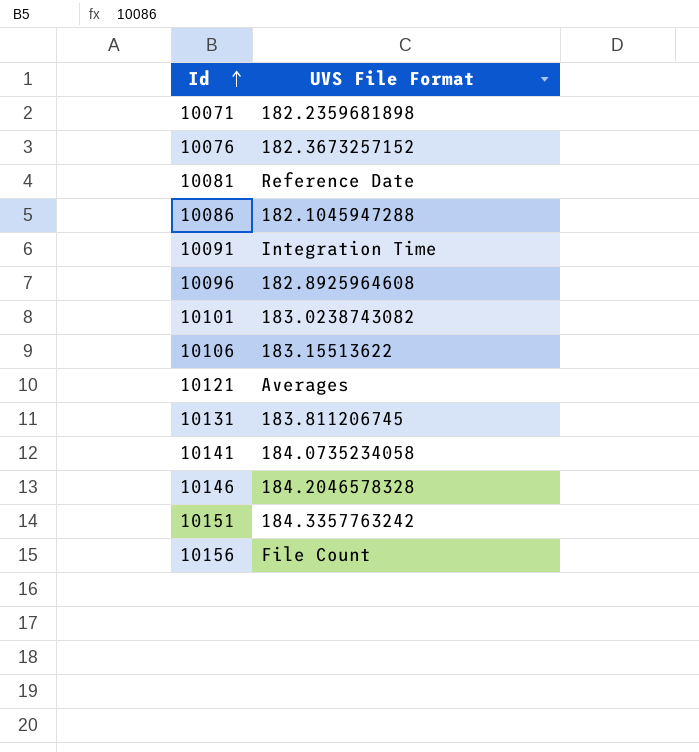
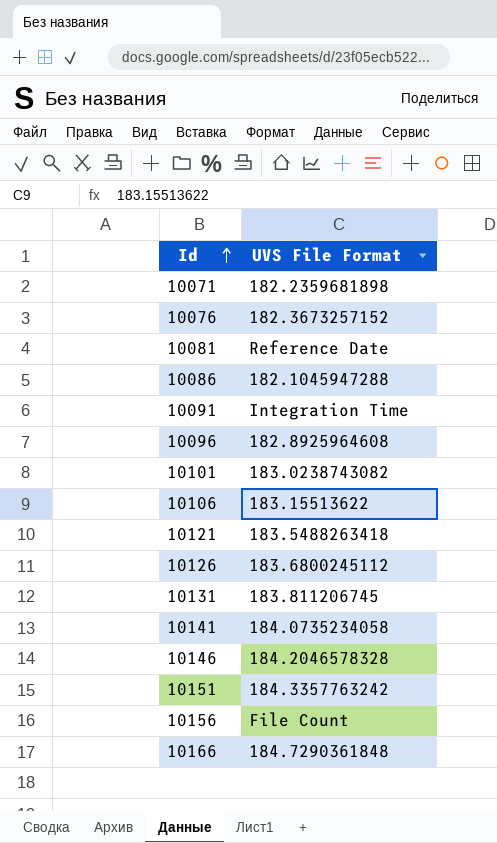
10121 | UVS File Format: Averages -> 183.5488263418
row 10126: none -> 183.6800245112
row 10166: none -> 184.7290361848

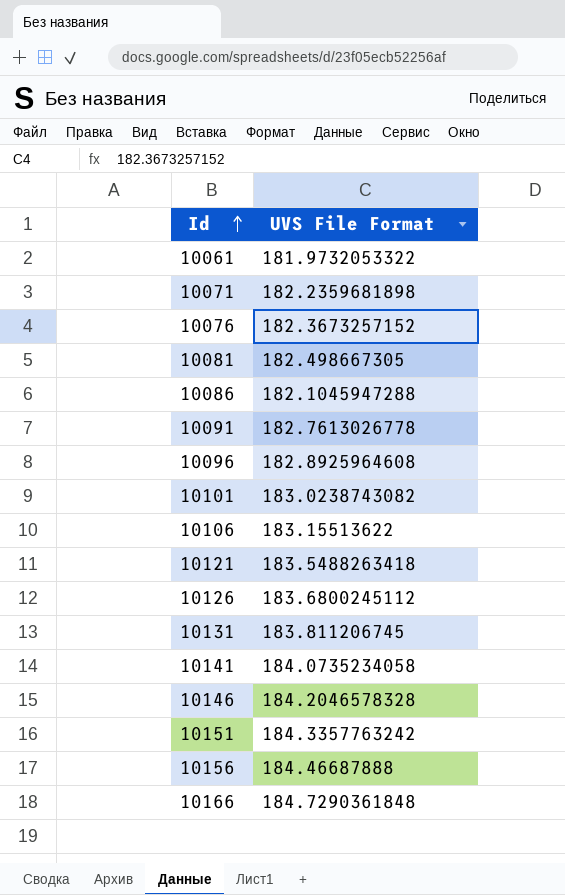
row 10061: none -> 181.9732053322
10081 | UVS File Format: Reference Date -> 182.498667305
10091 | UVS File Format: Integration Time -> 182.7613026778
10156 | UVS File Format: File Count -> 184.46687888

